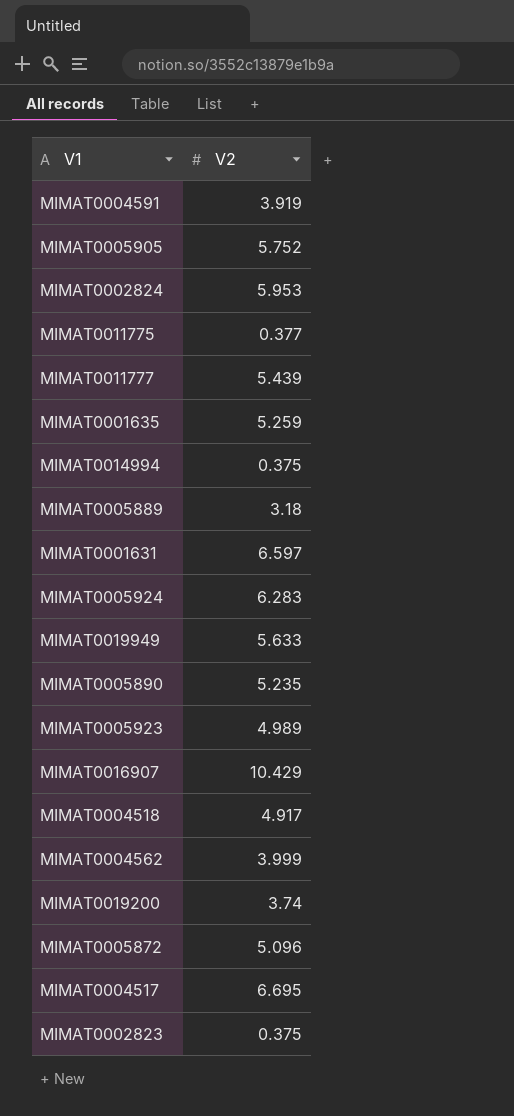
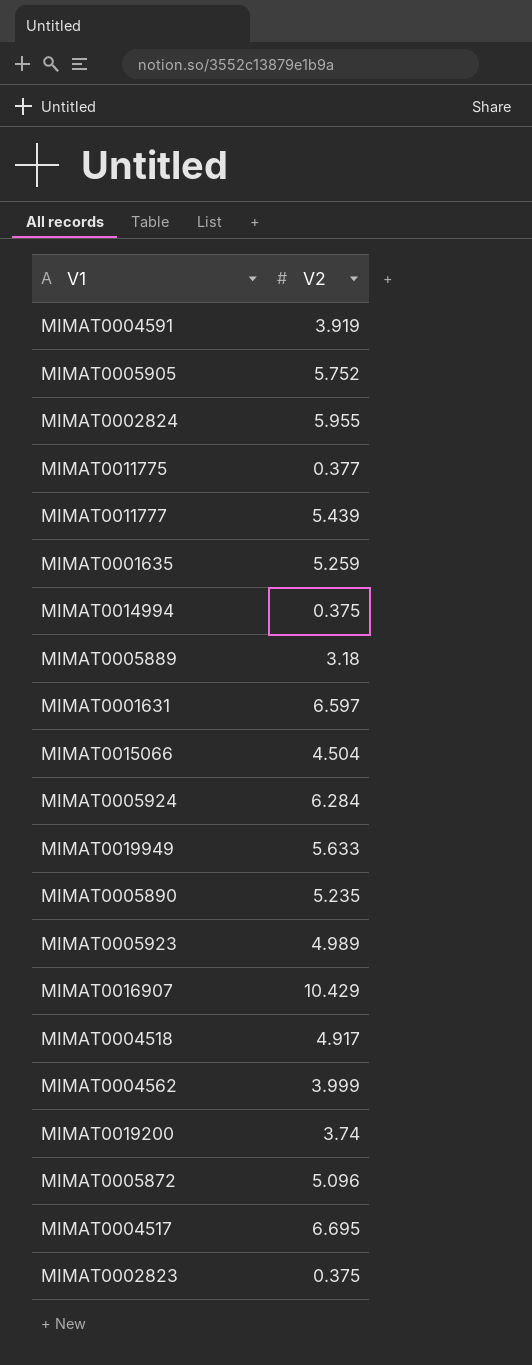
MIMAT0002824 | V2: 5.953 -> 5.955
row MIMAT0015066: none -> 4.504
MIMAT0005924 | V2: 6.283 -> 6.284

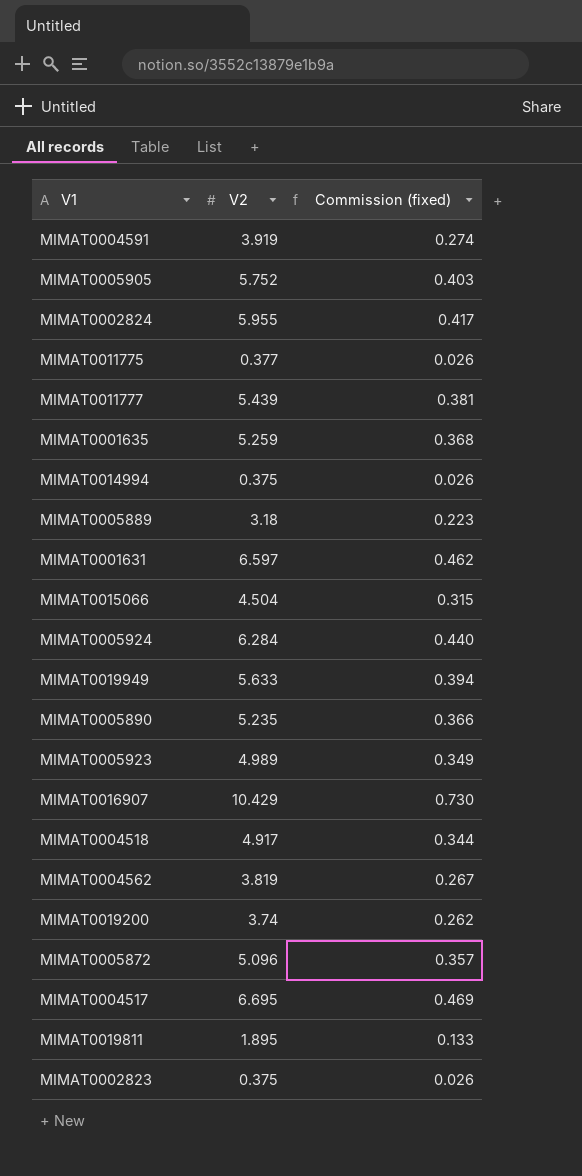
column Commission (fixed) | formula: none -> [V2] * 0.07
MIMAT0004562 | V2: 3.999 -> 3.819
row MIMAT0019811: none -> 1.895 | 0.133

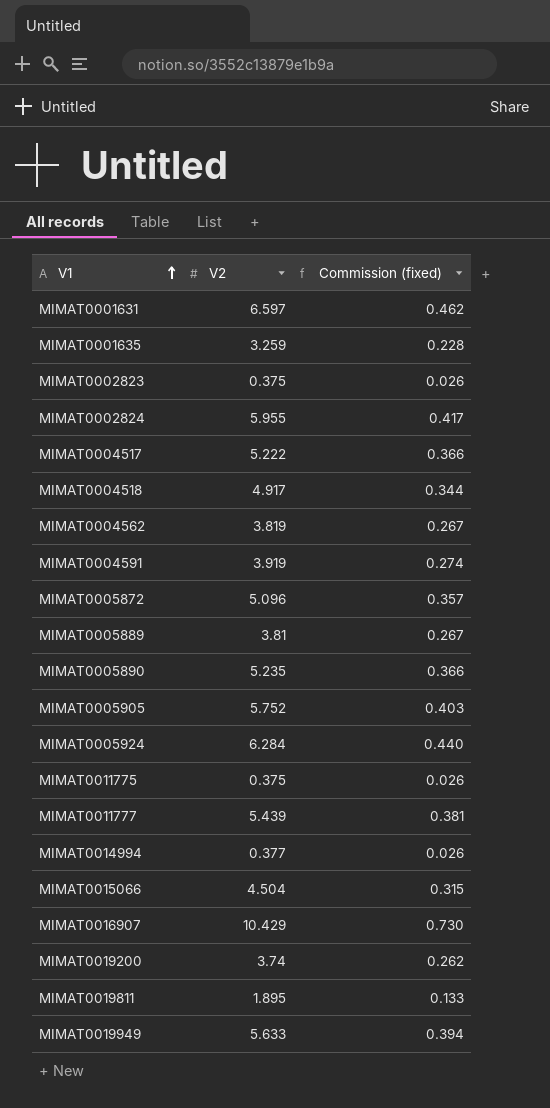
row order: none -> V1 ascending
row MIMAT0005923: 4.989 | 0.349 -> none
MIMAT0001635 | V2: 5.259 -> 3.259
MIMAT0001635 | Commission (fixed): 0.368 -> 0.228
MIMAT0004517 | V2: 6.695 -> 5.222
MIMAT0004517 | Commission (fixed): 0.469 -> 0.366
MIMAT0005889 | V2: 3.18 -> 3.81
MIMAT0005889 | Commission (fixed): 0.223 -> 0.267
MIMAT0011775 | V2: 0.377 -> 0.375
MIMAT0014994 | V2: 0.375 -> 0.377

